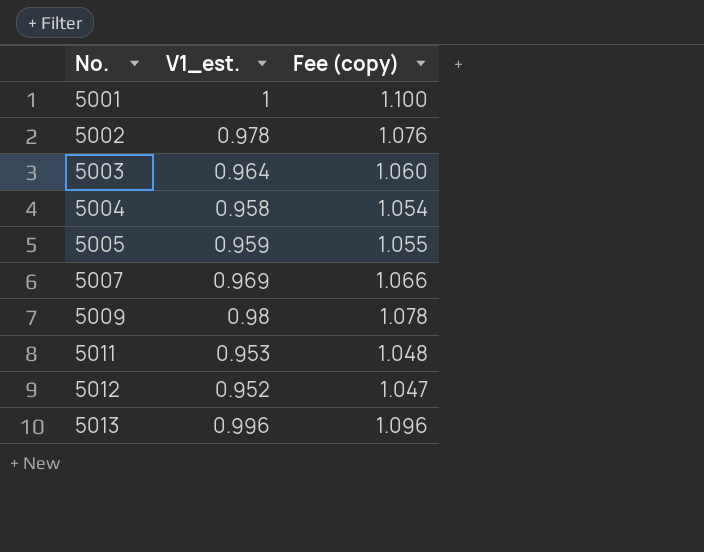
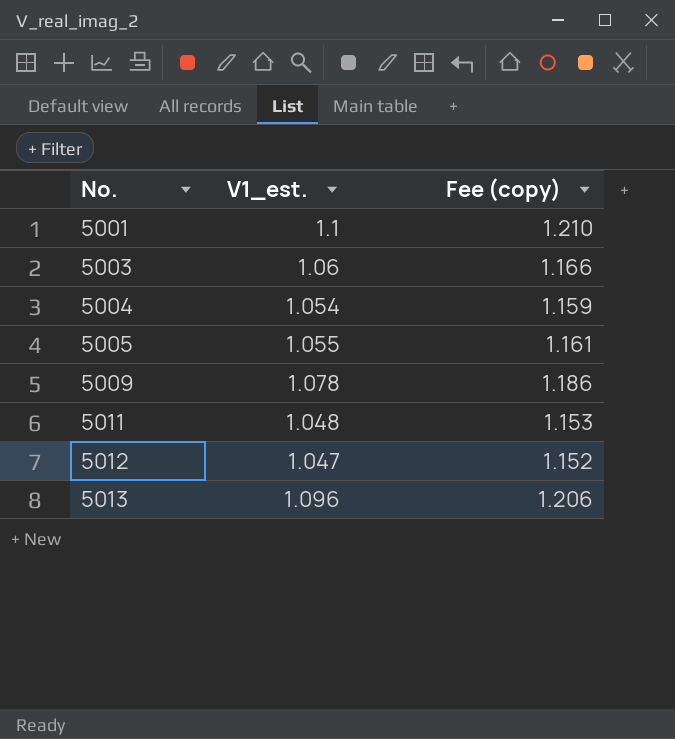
row 5002: 0.978 | 1.076 -> none
row 5007: 0.969 | 1.066 -> none
5001 | V1_est.: 1 -> 1.1
5001 | Fee (copy): 1.100 -> 1.210
5003 | V1_est.: 0.964 -> 1.06
5003 | Fee (copy): 1.060 -> 1.166
5004 | V1_est.: 0.958 -> 1.054
5004 | Fee (copy): 1.054 -> 1.159
5005 | V1_est.: 0.959 -> 1.055
5005 | Fee (copy): 1.055 -> 1.161
5009 | V1_est.: 0.98 -> 1.078
5009 | Fee (copy): 1.078 -> 1.186
5011 | V1_est.: 0.953 -> 1.048
5011 | Fee (copy): 1.048 -> 1.153
5012 | V1_est.: 0.952 -> 1.047
5012 | Fee (copy): 1.047 -> 1.152
5013 | V1_est.: 0.996 -> 1.096
5013 | Fee (copy): 1.096 -> 1.206

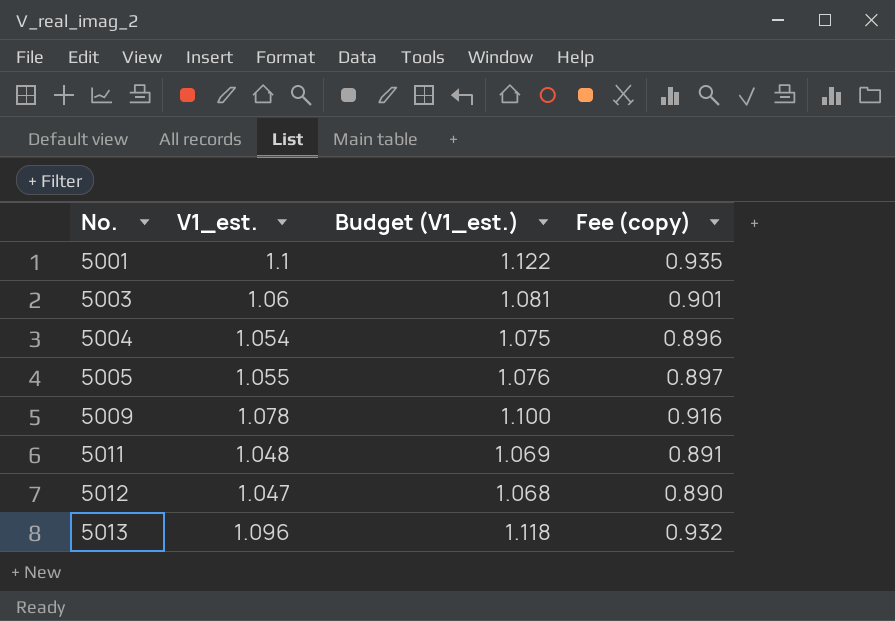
column Budget (V1_est.) | formula: none -> [V1_est.] * 1.02
column Fee (copy) | formula: [V1_est.] * 1.1 -> [V1_est.] * 0.85

